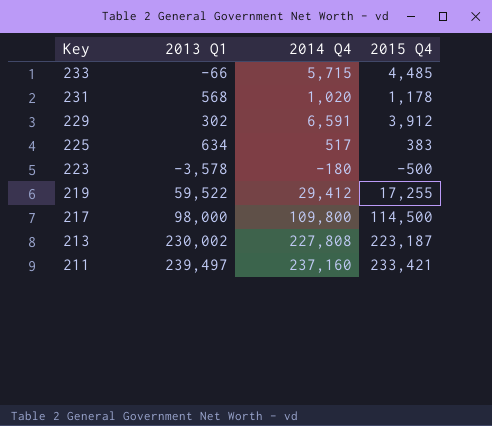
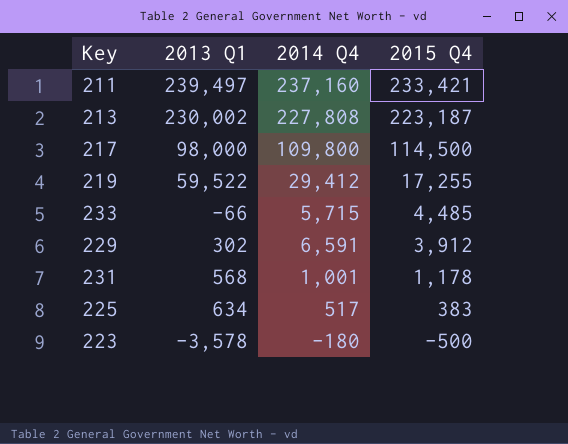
row order: Key descending -> 2015 Q4 descending
231 | 2014 Q4: 1,020 -> 1,001

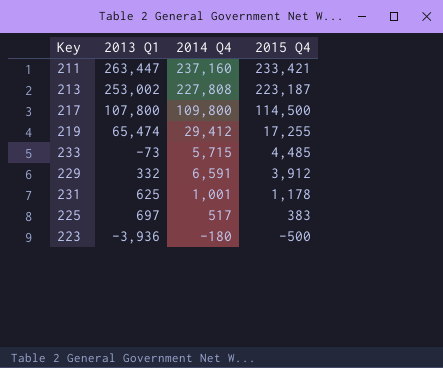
211 | 2013 Q1: 239,497 -> 263,447
213 | 2013 Q1: 230,002 -> 253,002
217 | 2013 Q1: 98,000 -> 107,800
219 | 2013 Q1: 59,522 -> 65,474
233 | 2013 Q1: -66 -> -73
229 | 2013 Q1: 302 -> 332
231 | 2013 Q1: 568 -> 625
225 | 2013 Q1: 634 -> 697
223 | 2013 Q1: -3,578 -> -3,936

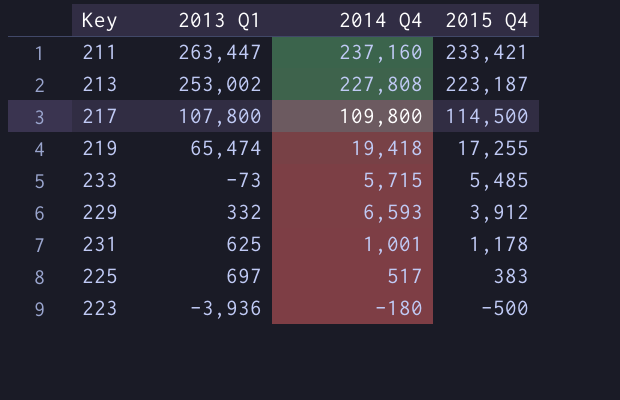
219 | 2014 Q4: 29,412 -> 19,418
233 | 2015 Q4: 4,485 -> 5,485
229 | 2014 Q4: 6,591 -> 6,593

